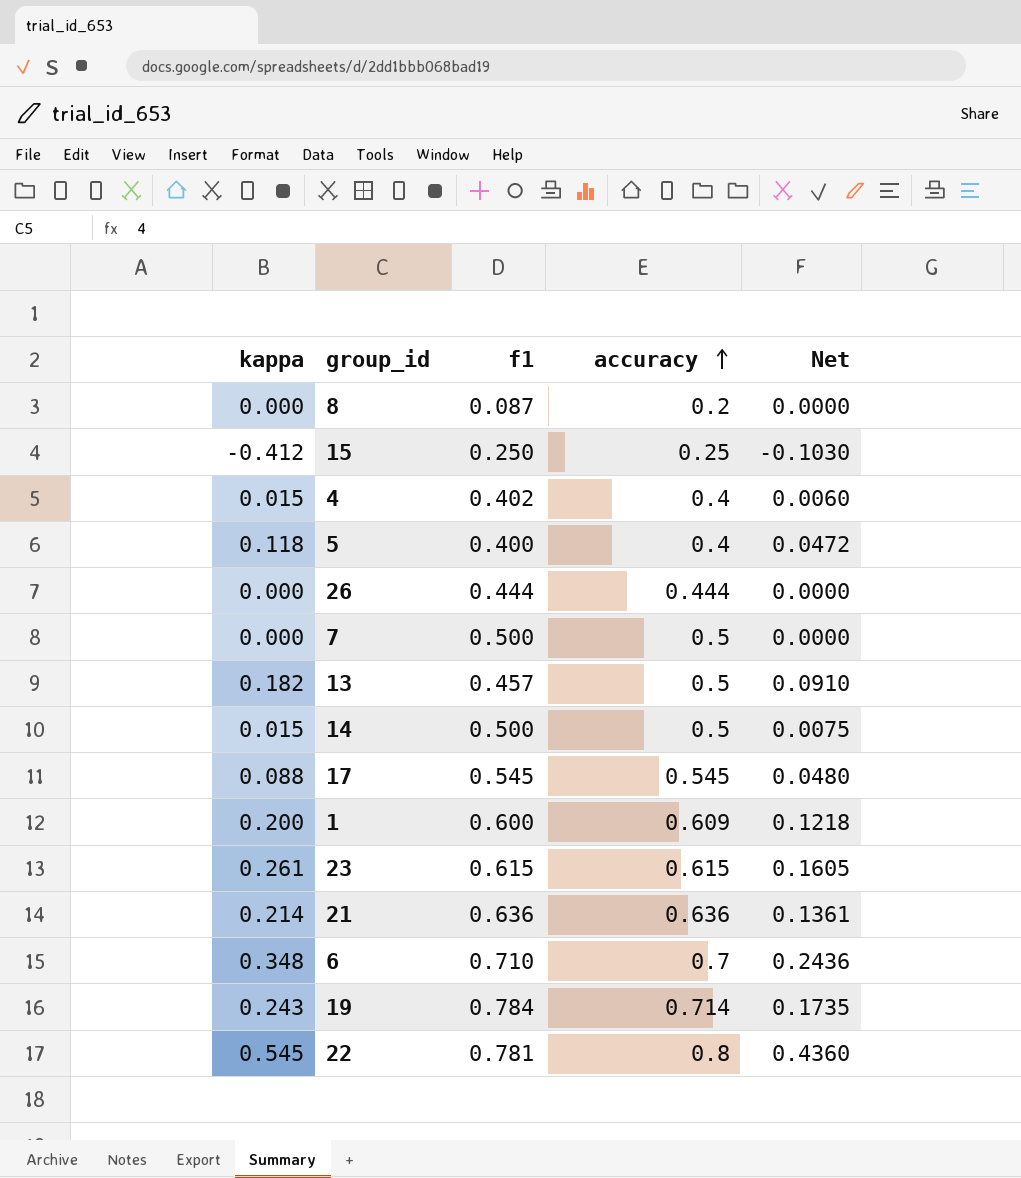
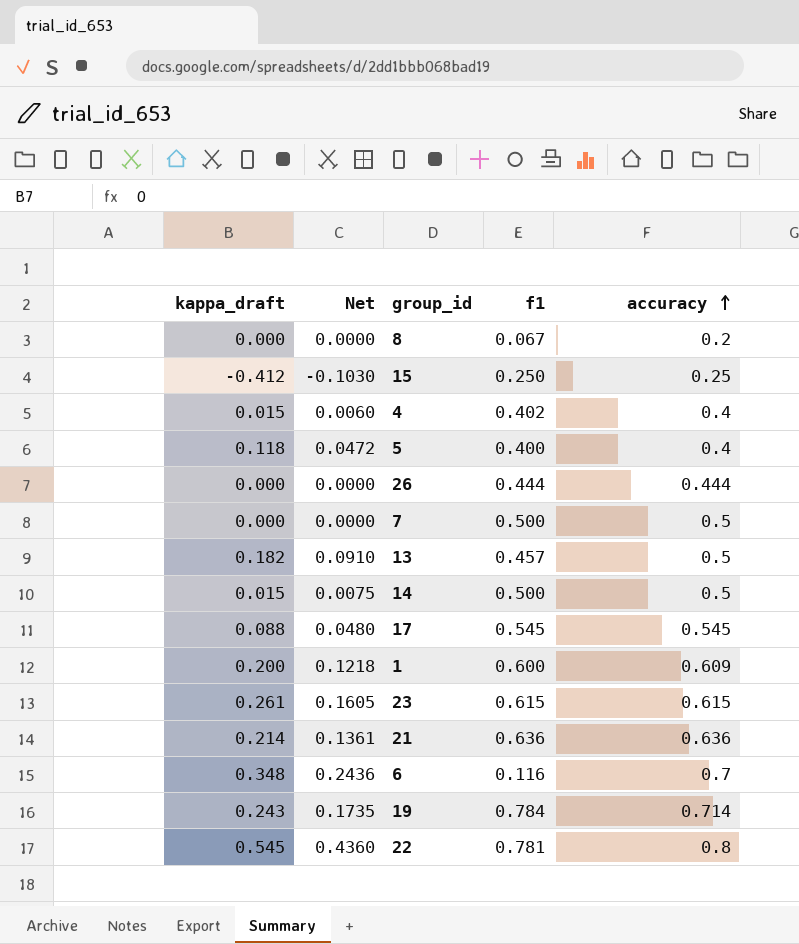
column name: kappa -> kappa_draft
column Net | position: 5 -> 2
8 | f1: 0.087 -> 0.067
6 | f1: 0.710 -> 0.116

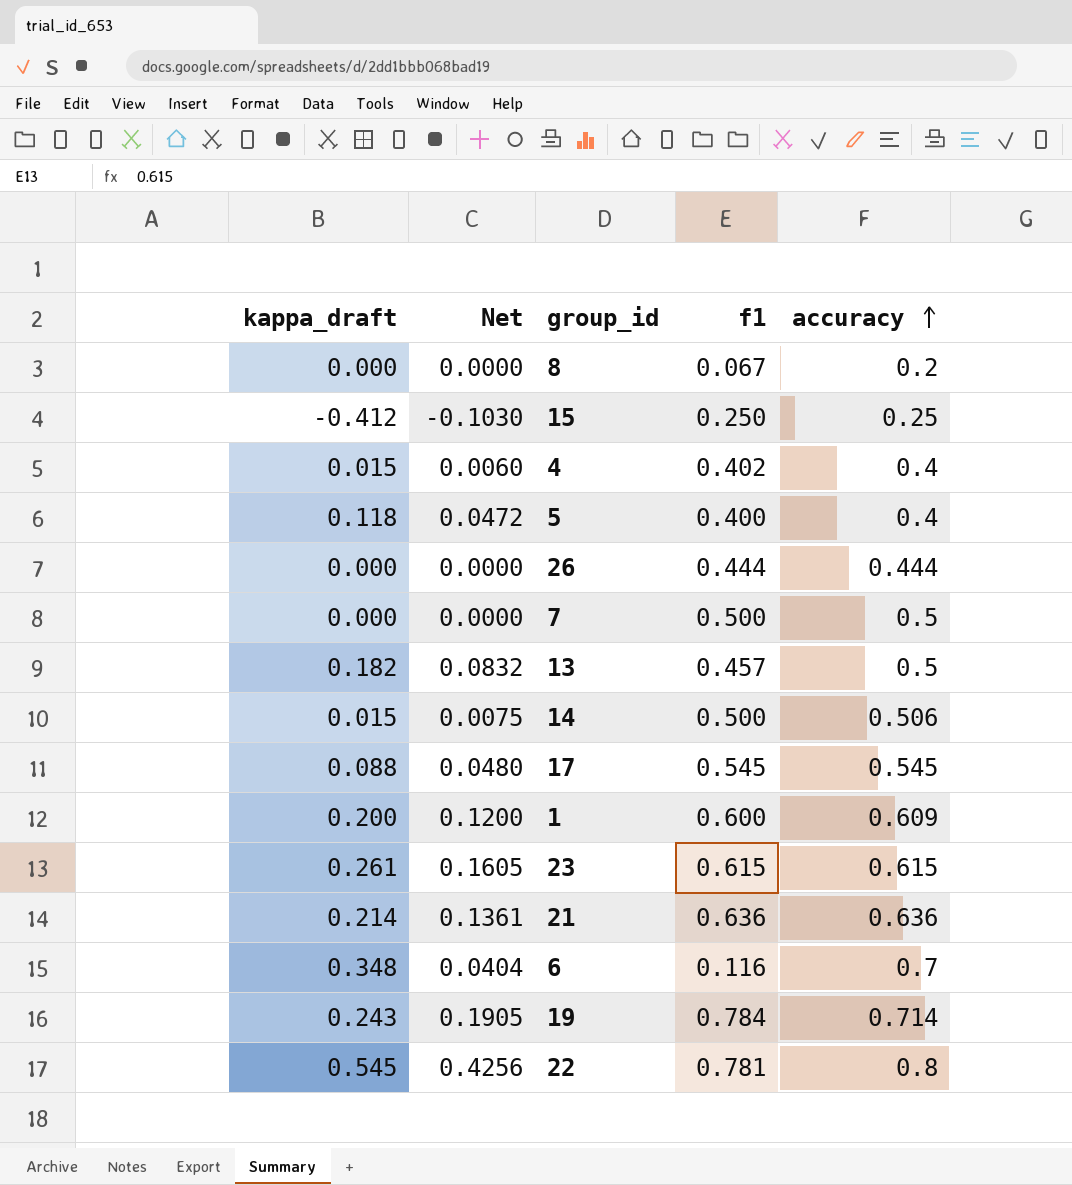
column Net | formula: [kappa_draft] * [accuracy] -> [kappa_draft] * [f1]
14 | accuracy: 0.5 -> 0.506

